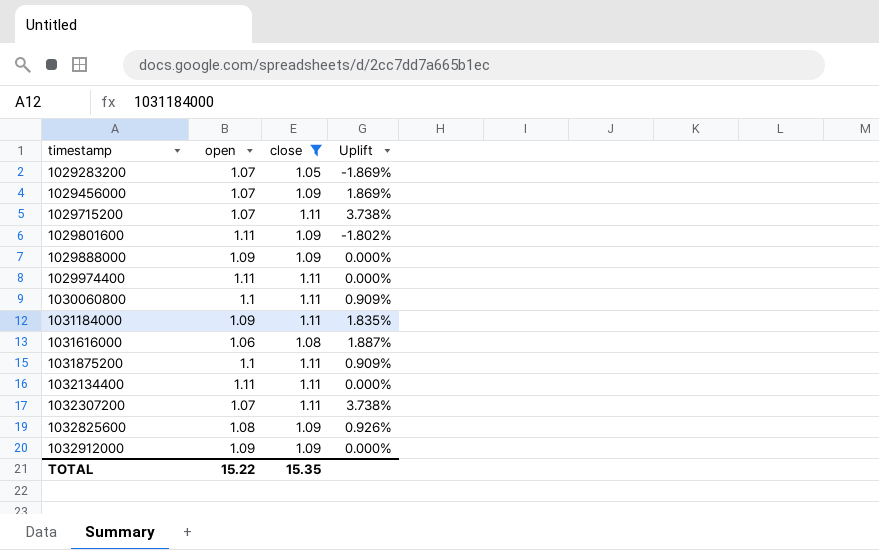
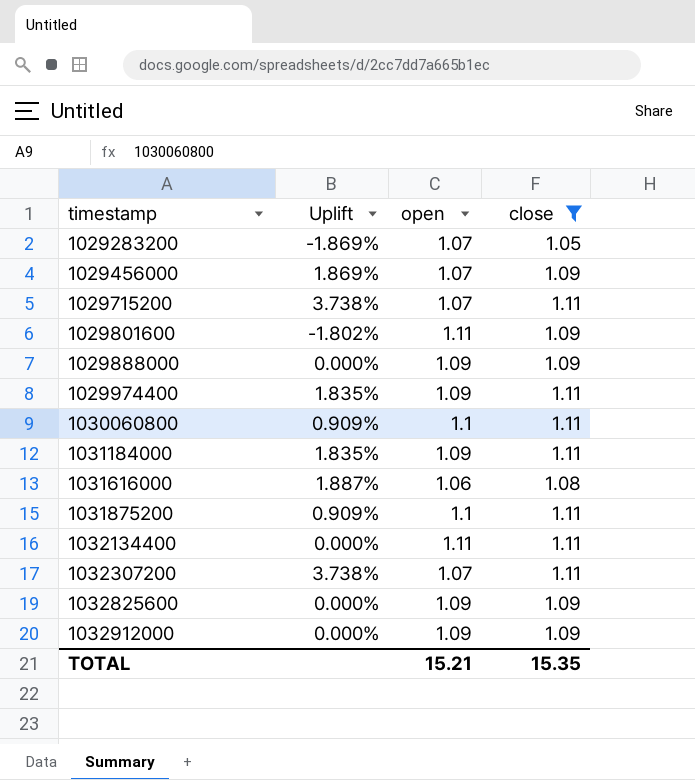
column Uplift | position: 4 -> 2
1029974400 | Uplift: 0.000% -> 1.835%
1029974400 | open: 1.11 -> 1.09
1032825600 | Uplift: 0.926% -> 0.000%
1032825600 | open: 1.08 -> 1.09
TOTAL | open: 15.22 -> 15.21

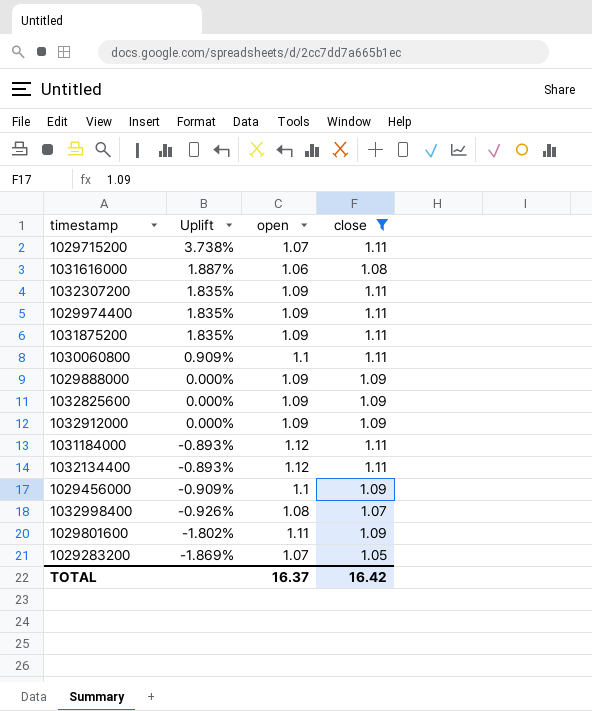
row order: timestamp ascending -> Uplift descending
1032307200 | Uplift: 3.738% -> 1.835%
1032307200 | open: 1.07 -> 1.09
1031875200 | Uplift: 0.909% -> 1.835%
1031875200 | open: 1.1 -> 1.09
1031184000 | Uplift: 1.835% -> -0.893%
1031184000 | open: 1.09 -> 1.12
1032134400 | Uplift: 0.000% -> -0.893%
1032134400 | open: 1.11 -> 1.12
1029456000 | Uplift: 1.869% -> -0.909%
1029456000 | open: 1.07 -> 1.1
row 1032998400: none -> -0.926% | 1.08 | 1.07
TOTAL | open: 15.21 -> 16.37
TOTAL | close: 15.35 -> 16.42

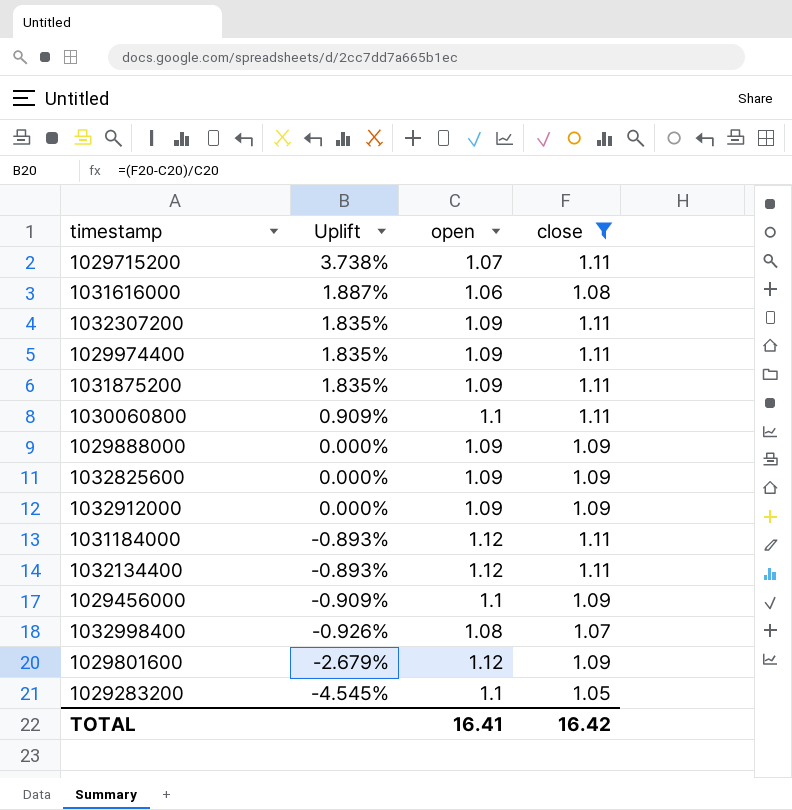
1029801600 | Uplift: -1.802% -> -2.679%
1029801600 | open: 1.11 -> 1.12
1029283200 | Uplift: -1.869% -> -4.545%
1029283200 | open: 1.07 -> 1.1
TOTAL | open: 16.37 -> 16.41

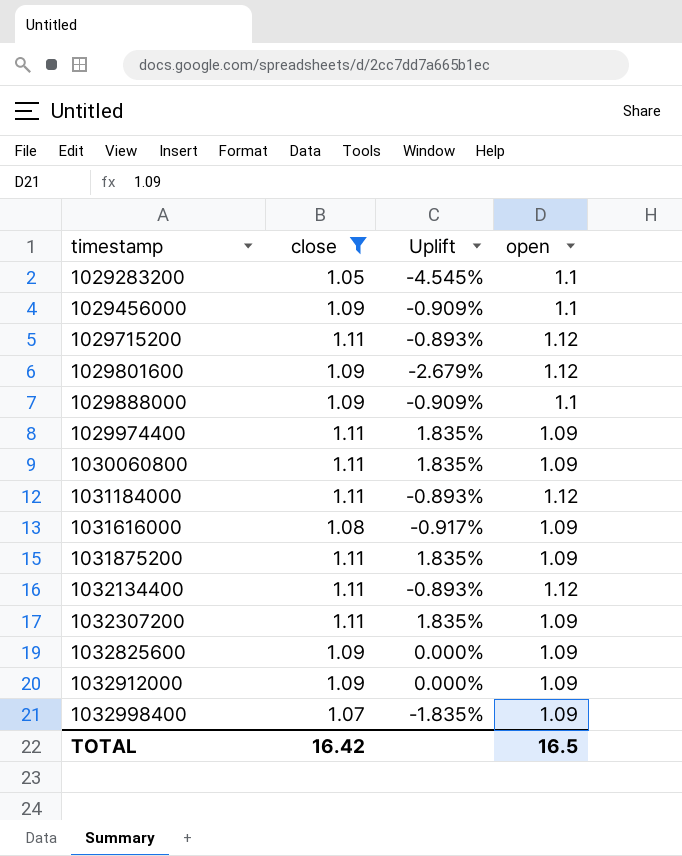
row order: Uplift descending -> timestamp ascending
column close | position: 4 -> 2
1029715200 | Uplift: 3.738% -> -0.893%
1029715200 | open: 1.07 -> 1.12
1029888000 | Uplift: 0.000% -> -0.909%
1029888000 | open: 1.09 -> 1.1
1030060800 | Uplift: 0.909% -> 1.835%
1030060800 | open: 1.1 -> 1.09
1031616000 | Uplift: 1.887% -> -0.917%
1031616000 | open: 1.06 -> 1.09
1032998400 | Uplift: -0.926% -> -1.835%
1032998400 | open: 1.08 -> 1.09
TOTAL | open: 16.41 -> 16.5

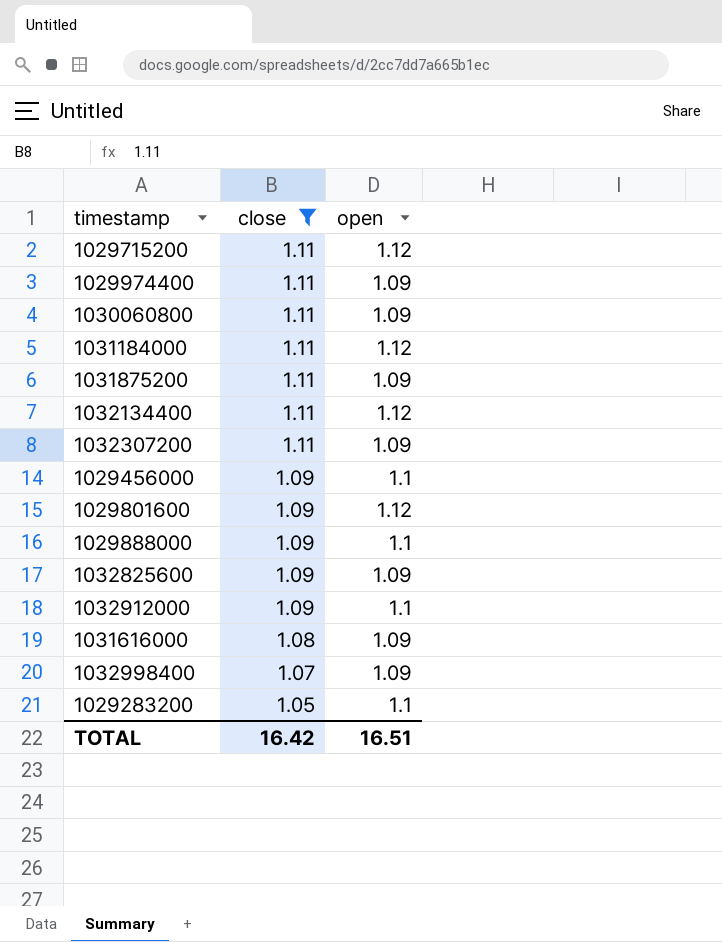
row order: timestamp ascending -> close descending
column Uplift | formula: ([close] - [open]) / [open] -> none
1032912000 | open: 1.09 -> 1.1
TOTAL | open: 16.5 -> 16.51

